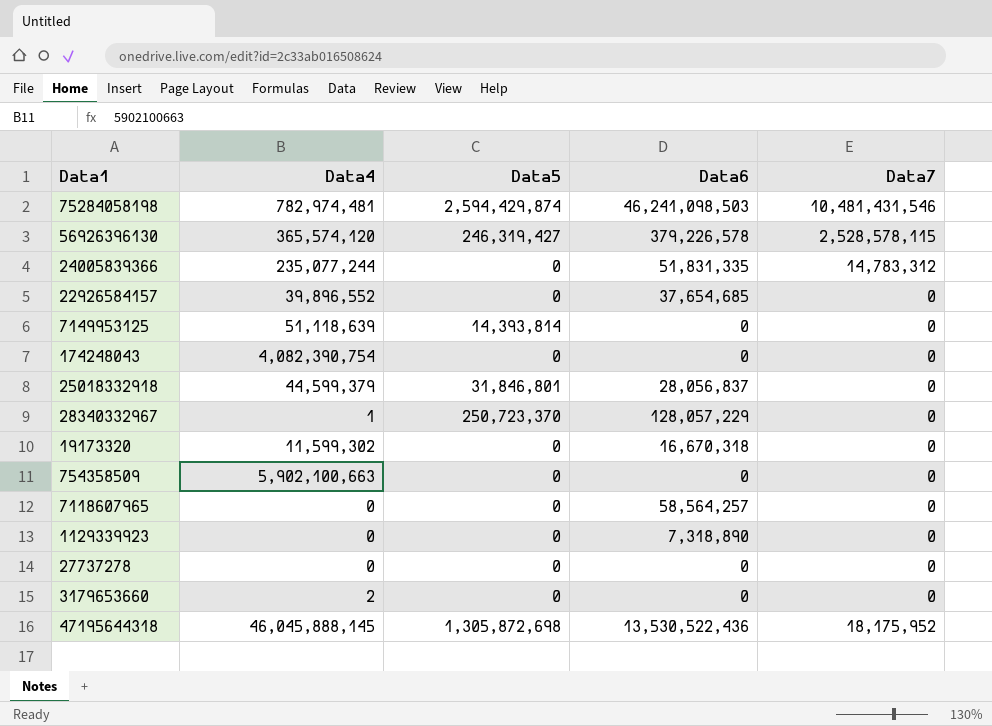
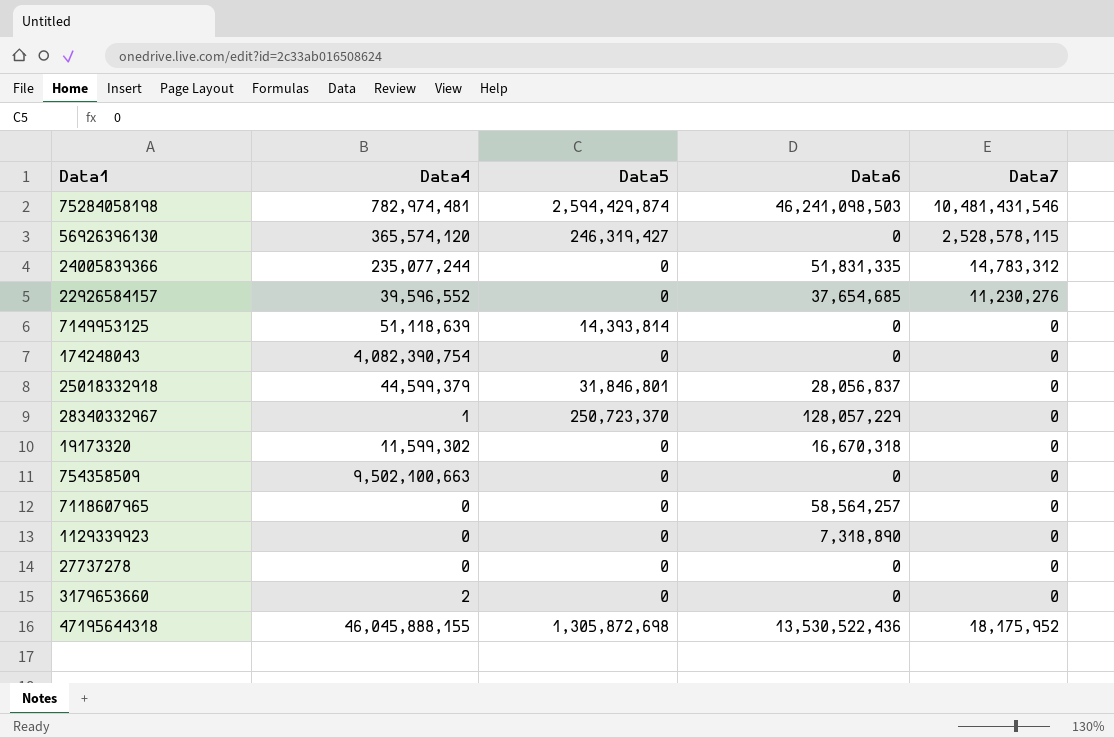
56926396130 | Data6: 379,226,578 -> 0
22926584157 | Data4: 39,896,552 -> 39,596,552
22926584157 | Data7: 0 -> 11,230,276
754358509 | Data4: 5,902,100,663 -> 9,502,100,663
47195644318 | Data4: 46,045,888,145 -> 46,045,888,155

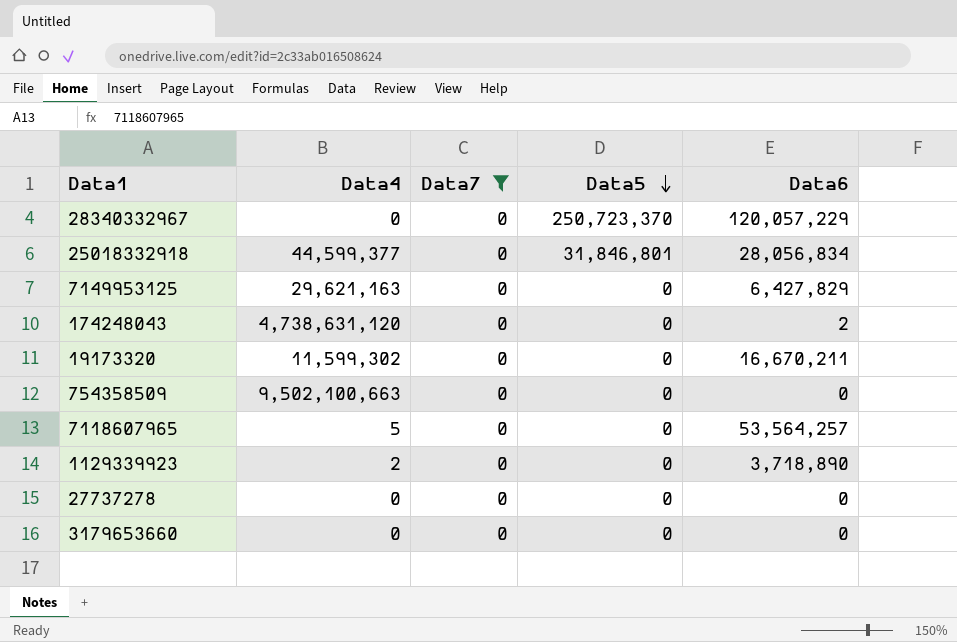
filter: none -> Data7 = 0
row order: none -> Data5 descending
column Data7 | position: 5 -> 3
28340332967 | Data4: 1 -> 0
28340332967 | Data6: 128,057,229 -> 120,057,229
25018332918 | Data4: 44,599,379 -> 44,599,377
25018332918 | Data6: 28,056,837 -> 28,056,834
7149953125 | Data4: 51,118,639 -> 29,621,163
7149953125 | Data5: 14,393,814 -> 0
7149953125 | Data6: 0 -> 6,427,829
174248043 | Data4: 4,082,390,754 -> 4,738,631,120
174248043 | Data6: 0 -> 2
19173320 | Data6: 16,670,318 -> 16,670,211
7118607965 | Data4: 0 -> 5
7118607965 | Data6: 58,564,257 -> 53,564,257
1129339923 | Data4: 0 -> 2
1129339923 | Data6: 7,318,890 -> 3,718,890
3179653660 | Data4: 2 -> 0

